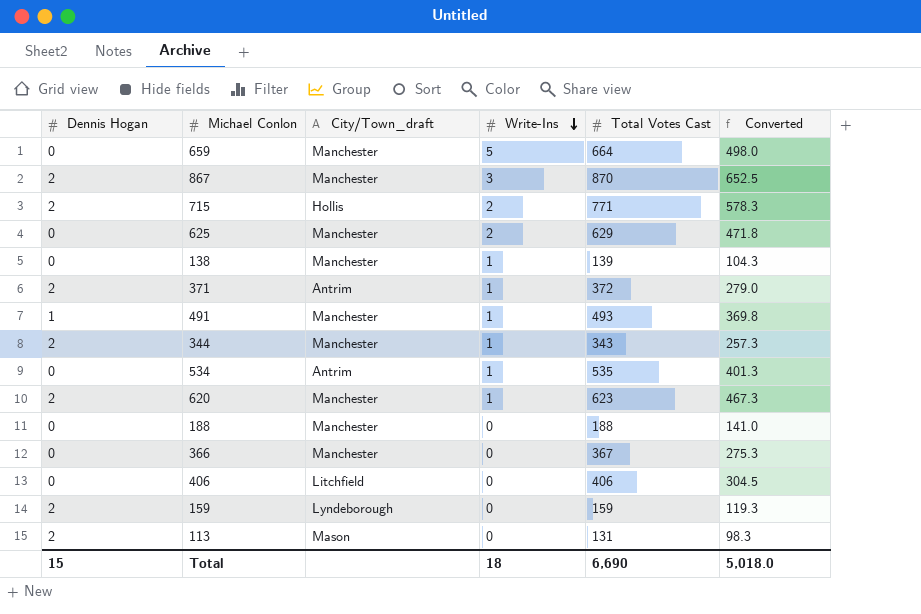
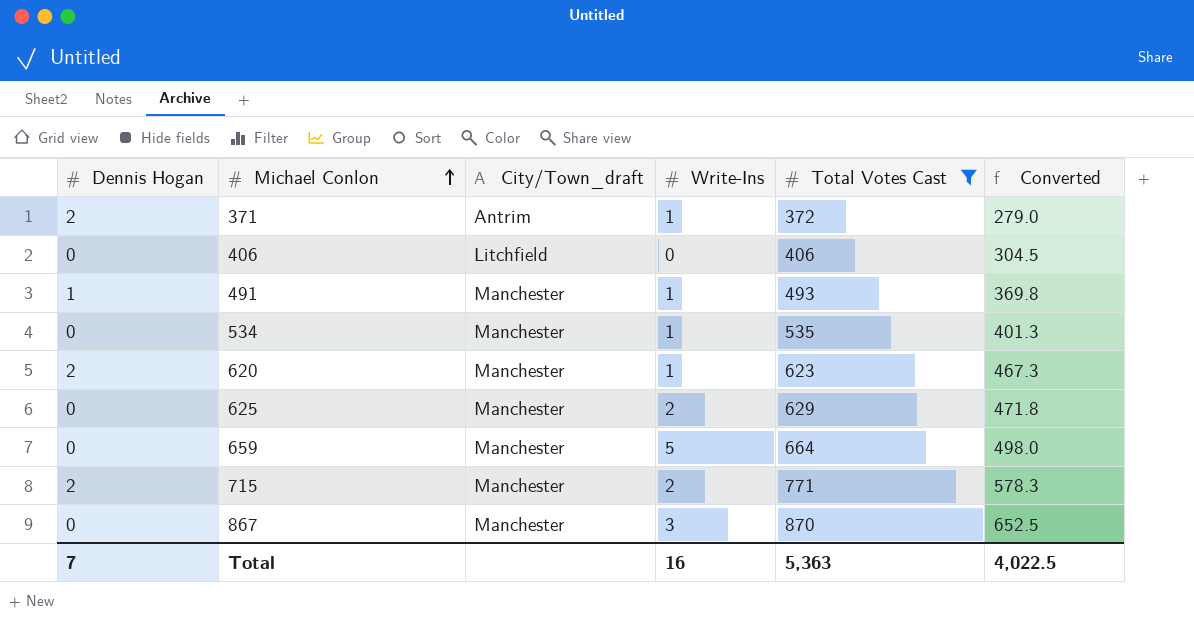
filter: none -> Total Votes Cast >= 372
row order: Write-Ins descending -> Michael Conlon ascending
534 | City/Town_draft: Antrim -> Manchester
715 | City/Town_draft: Hollis -> Manchester
867 | Dennis Hogan: 2 -> 0
Total | Dennis Hogan: 15 -> 7
Total | Write-Ins: 18 -> 16
Total | Total Votes Cast: 6,690 -> 5,363
Total | Converted: 5,018.0 -> 4,022.5

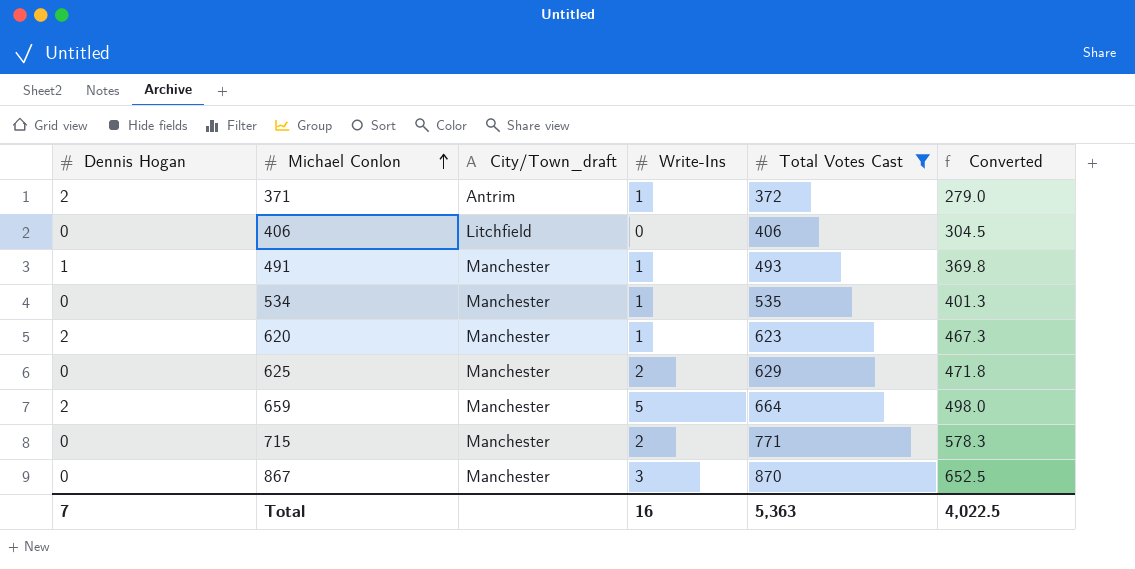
659 | Dennis Hogan: 0 -> 2
715 | Dennis Hogan: 2 -> 0

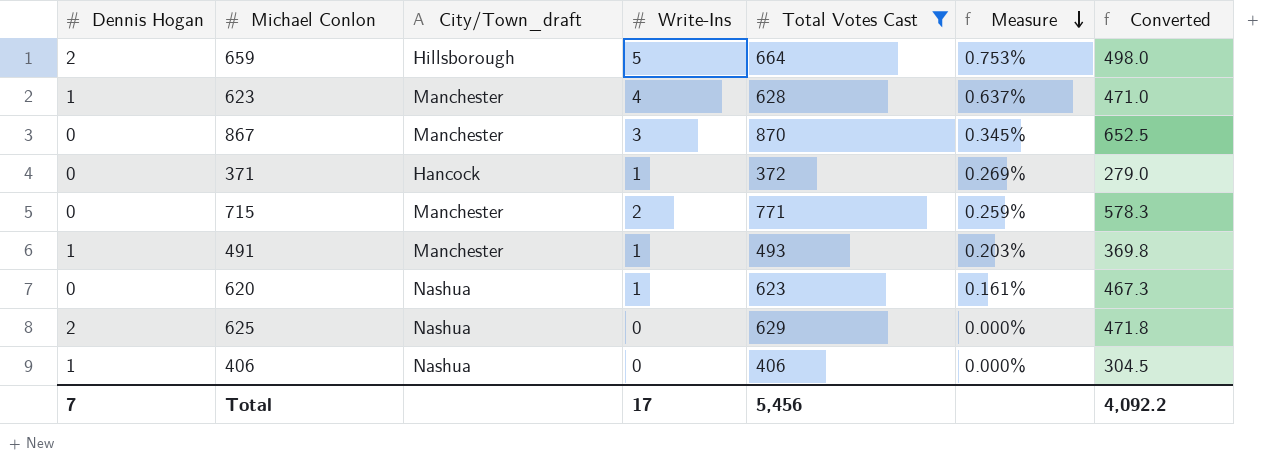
row order: Michael Conlon ascending -> Measure descending
column Measure | formula: none -> [Write-Ins] / [Total Votes Cast]
row 534: 0 | Manchester | 1 | 535 | 401.3 -> none
659 | City/Town_draft: Manchester -> Hillsborough
row 623: none -> 1 | Manchester | 4 | 628 | 0.637% | 471.0
371 | Dennis Hogan: 2 -> 0
371 | City/Town_draft: Antrim -> Hancock
620 | Dennis Hogan: 2 -> 0
620 | City/Town_draft: Manchester -> Nashua
625 | Dennis Hogan: 0 -> 2
625 | City/Town_draft: Manchester -> Nashua
625 | Write-Ins: 2 -> 0
406 | Dennis Hogan: 0 -> 1
406 | City/Town_draft: Litchfield -> Nashua
Total | Write-Ins: 16 -> 17
Total | Total Votes Cast: 5,363 -> 5,456
Total | Converted: 4,022.5 -> 4,092.2

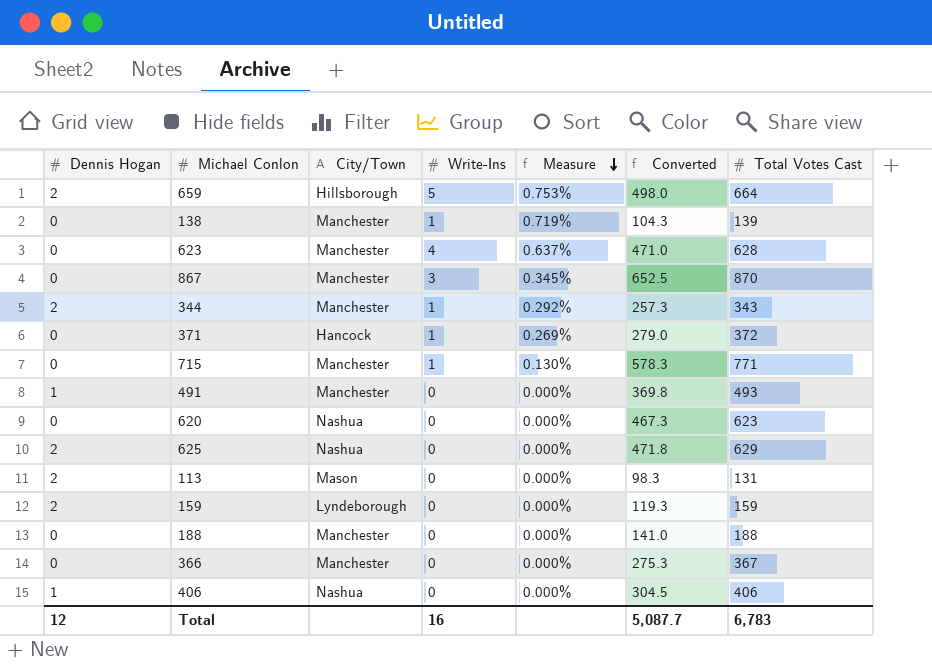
filter: Total Votes Cast >= 372 -> none
column name: City/Town_draft -> City/Town
column Total Votes Cast | position: 5 -> 7
623 | Dennis Hogan: 1 -> 0
715 | Write-Ins: 2 -> 1
715 | Measure: 0.259% -> 0.130%
491 | Write-Ins: 1 -> 0
491 | Measure: 0.203% -> 0.000%
620 | Write-Ins: 1 -> 0
620 | Measure: 0.161% -> 0.000%
Total | Dennis Hogan: 7 -> 12
Total | Write-Ins: 17 -> 16
Total | Converted: 4,092.2 -> 5,087.7
Total | Total Votes Cast: 5,456 -> 6,783

